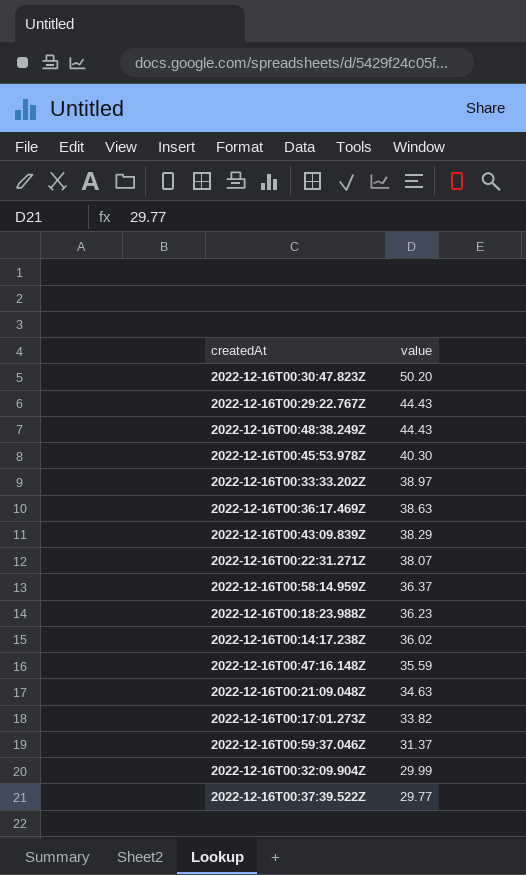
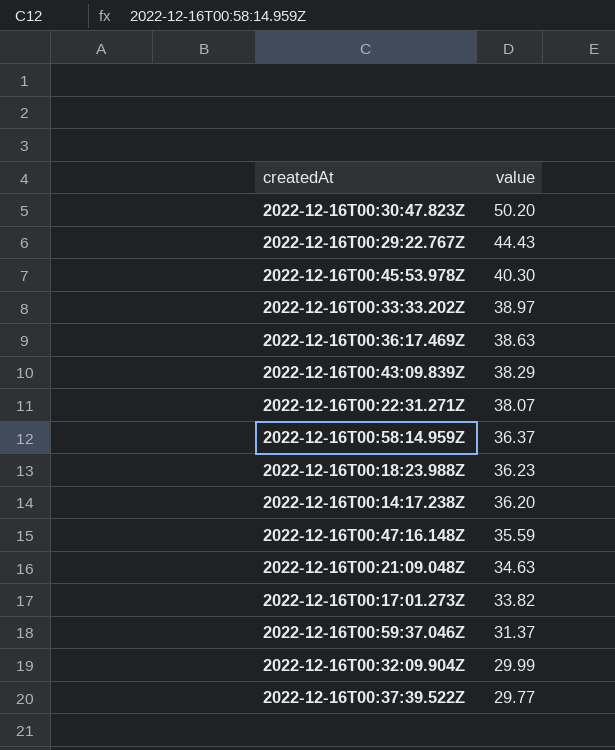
row 2022-12-16T00:48:38.249Z: 44.43 -> none
2022-12-16T00:14:17.238Z | value: 36.02 -> 36.20

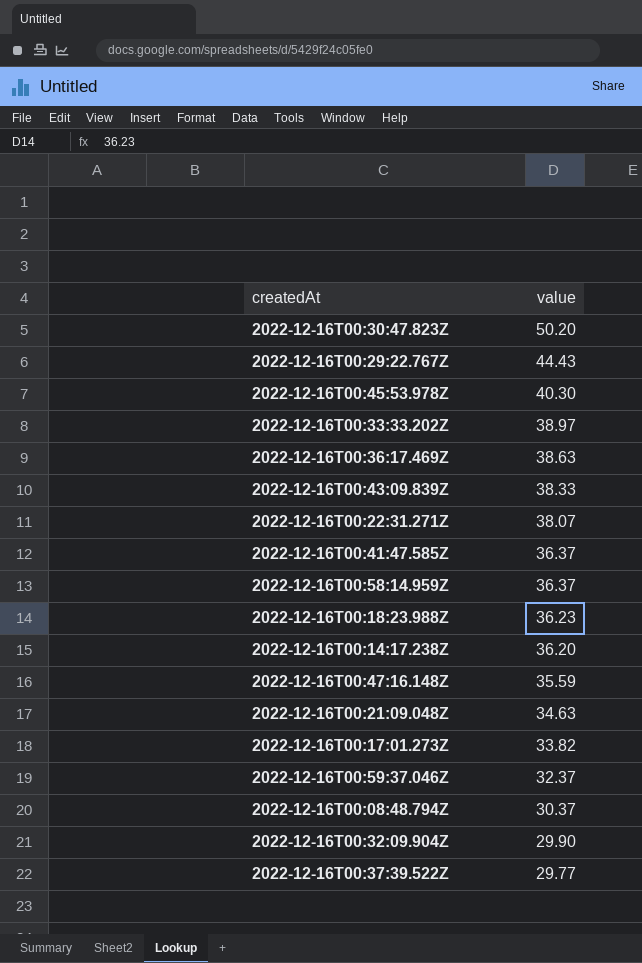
2022-12-16T00:43:09.839Z | value: 38.29 -> 38.33
row 2022-12-16T00:41:47.585Z: none -> 36.37
2022-12-16T00:59:37.046Z | value: 31.37 -> 32.37
row 2022-12-16T00:08:48.794Z: none -> 30.37
2022-12-16T00:32:09.904Z | value: 29.99 -> 29.90

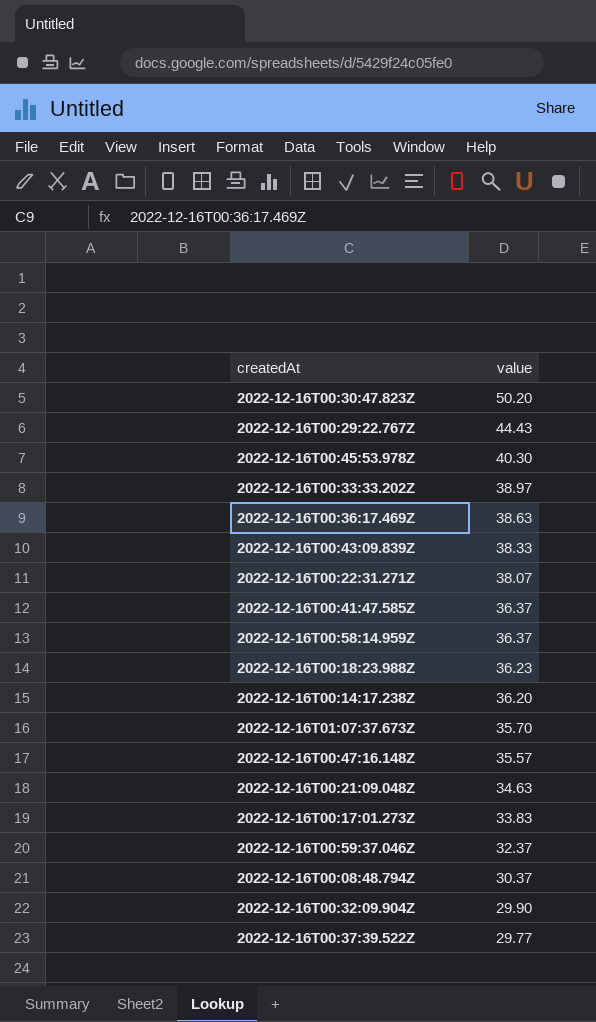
row 2022-12-16T01:07:37.673Z: none -> 35.70
2022-12-16T00:47:16.148Z | value: 35.59 -> 35.57
2022-12-16T00:17:01.273Z | value: 33.82 -> 33.83

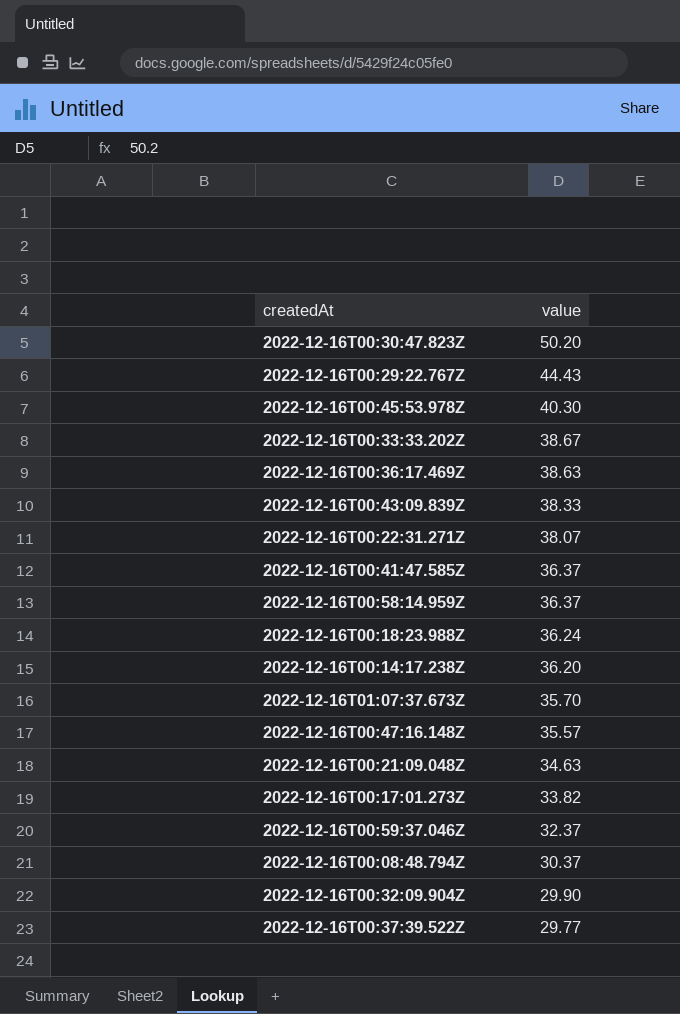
2022-12-16T00:33:33.202Z | value: 38.97 -> 38.67
2022-12-16T00:18:23.988Z | value: 36.23 -> 36.24
2022-12-16T00:17:01.273Z | value: 33.83 -> 33.82

